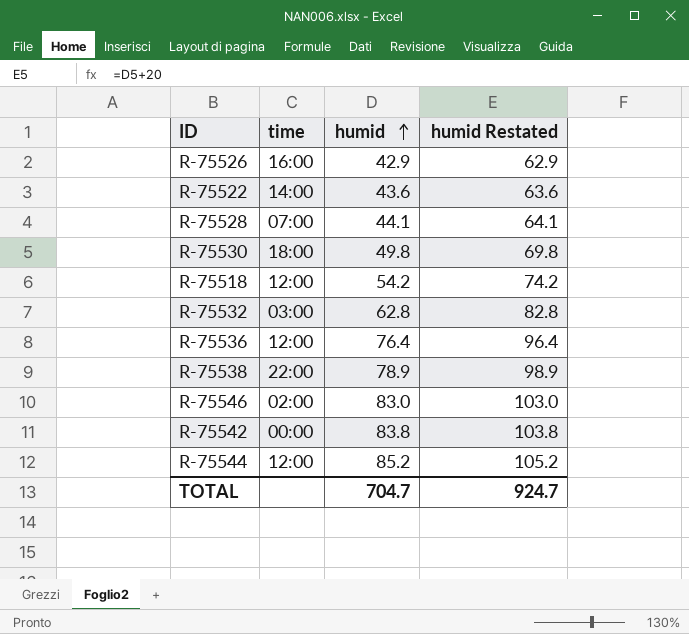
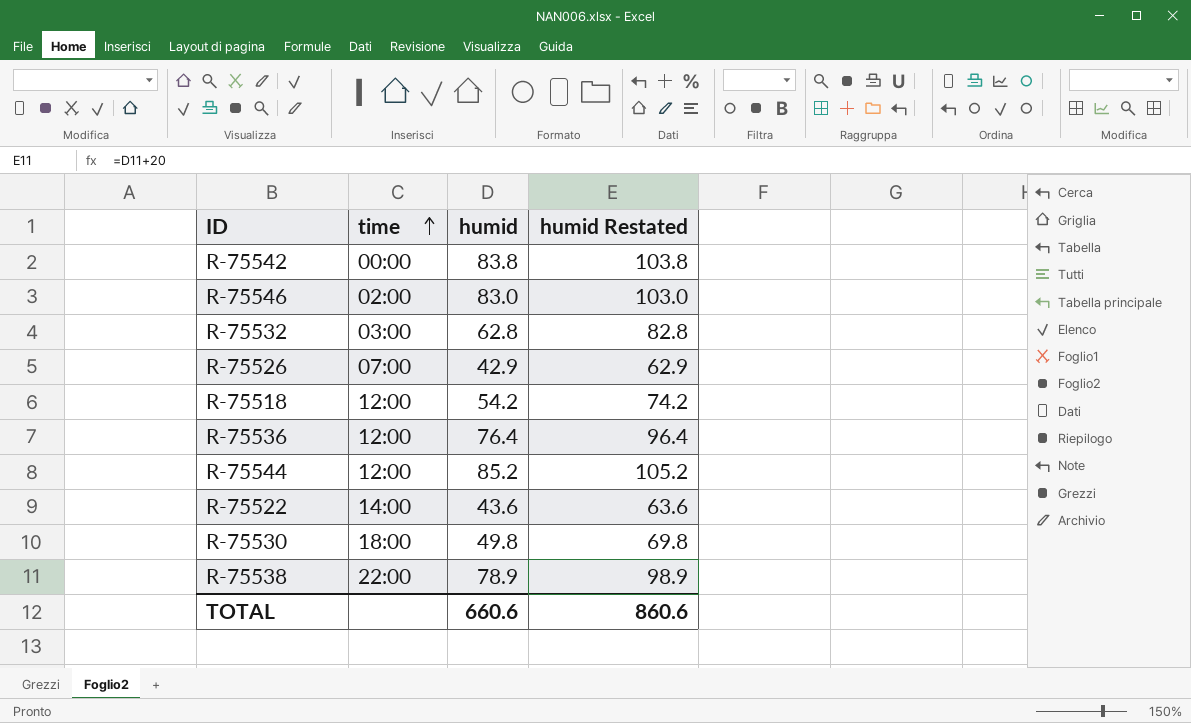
row order: humid ascending -> time ascending
row R-75528: 07:00 | 44.1 | 64.1 -> none
R-75526 | time: 16:00 -> 07:00
TOTAL | humid: 704.7 -> 660.6
TOTAL | humid Restated: 924.7 -> 860.6

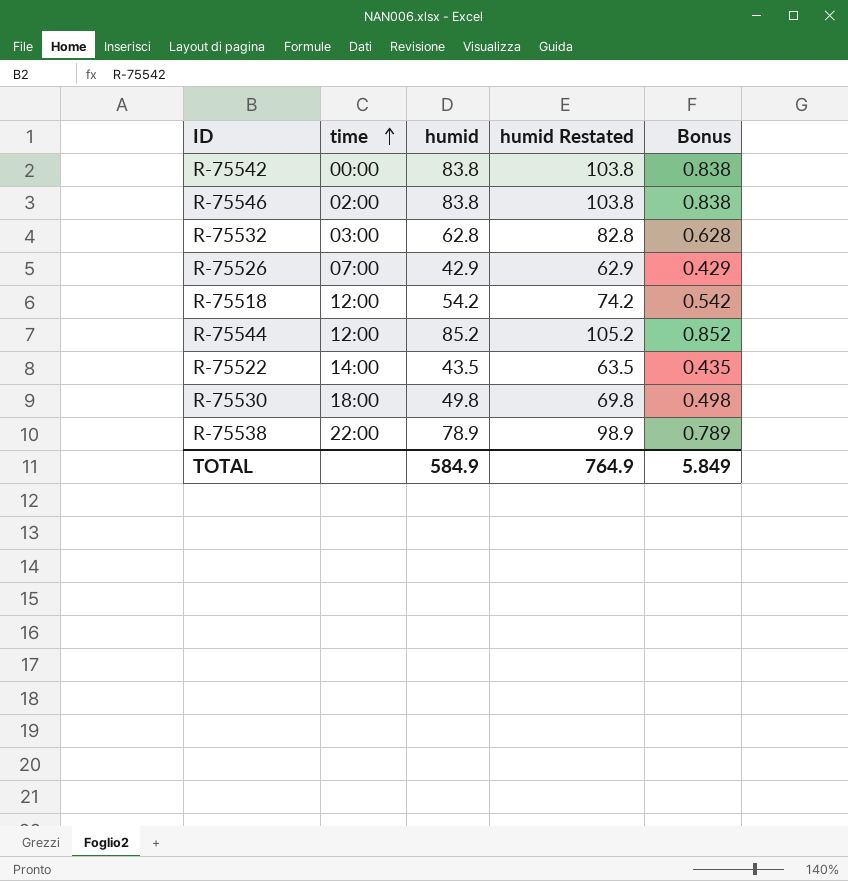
column Bonus | formula: none -> [humid] * 0.01
row R-75536: 12:00 | 76.4 | 96.4 -> none
R-75546 | humid: 83.0 -> 83.8
R-75546 | humid Restated: 103.0 -> 103.8
R-75522 | humid: 43.6 -> 43.5
R-75522 | humid Restated: 63.6 -> 63.5
TOTAL | humid: 660.6 -> 584.9
TOTAL | humid Restated: 860.6 -> 764.9

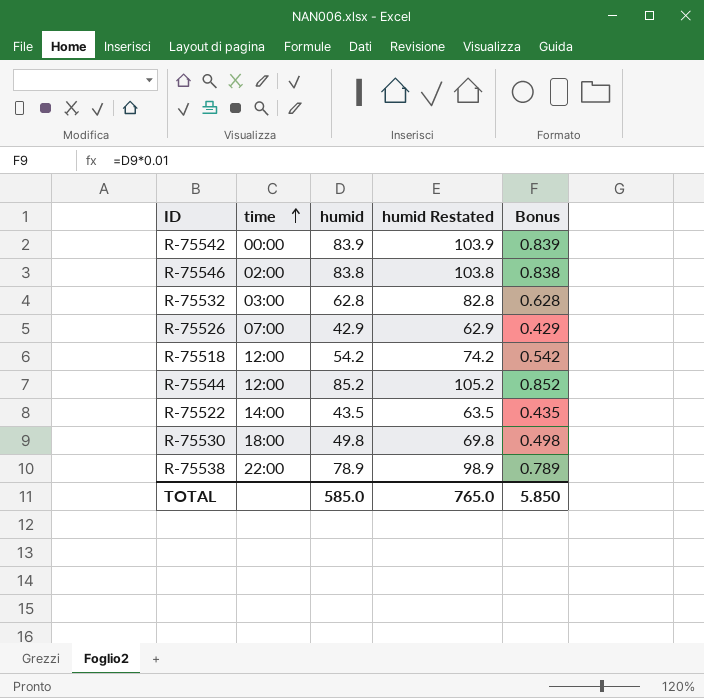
R-75542 | humid: 83.8 -> 83.9
R-75542 | humid Restated: 103.8 -> 103.9
R-75542 | Bonus: 0.838 -> 0.839
TOTAL | humid: 584.9 -> 585.0
TOTAL | humid Restated: 764.9 -> 765.0
TOTAL | Bonus: 5.849 -> 5.850

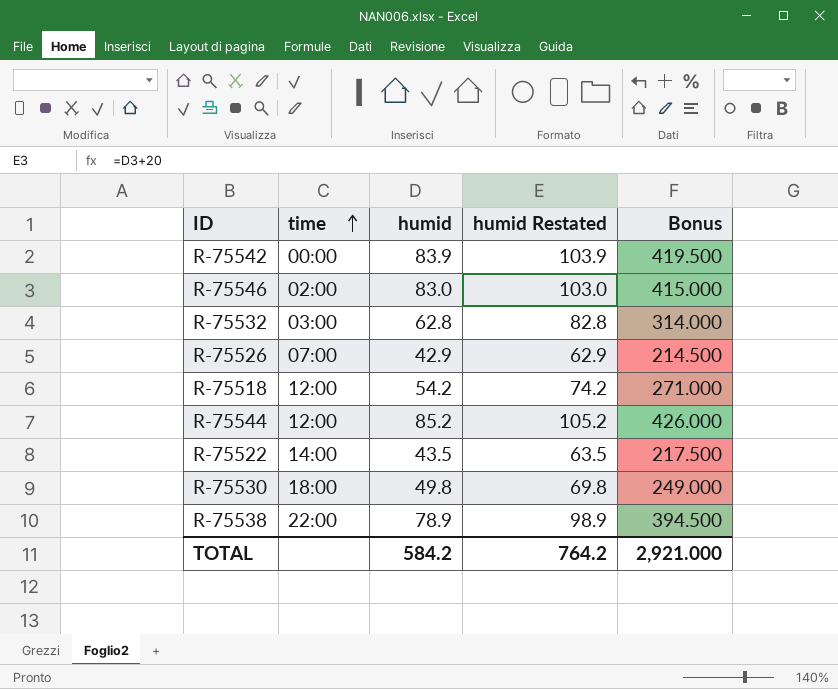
column Bonus | formula: [humid] * 0.01 -> [humid] * 5
R-75546 | humid: 83.8 -> 83.0
R-75546 | humid Restated: 103.8 -> 103.0
TOTAL | humid: 585.0 -> 584.2
TOTAL | humid Restated: 765.0 -> 764.2
TOTAL | Bonus: 5.850 -> 2,921.000

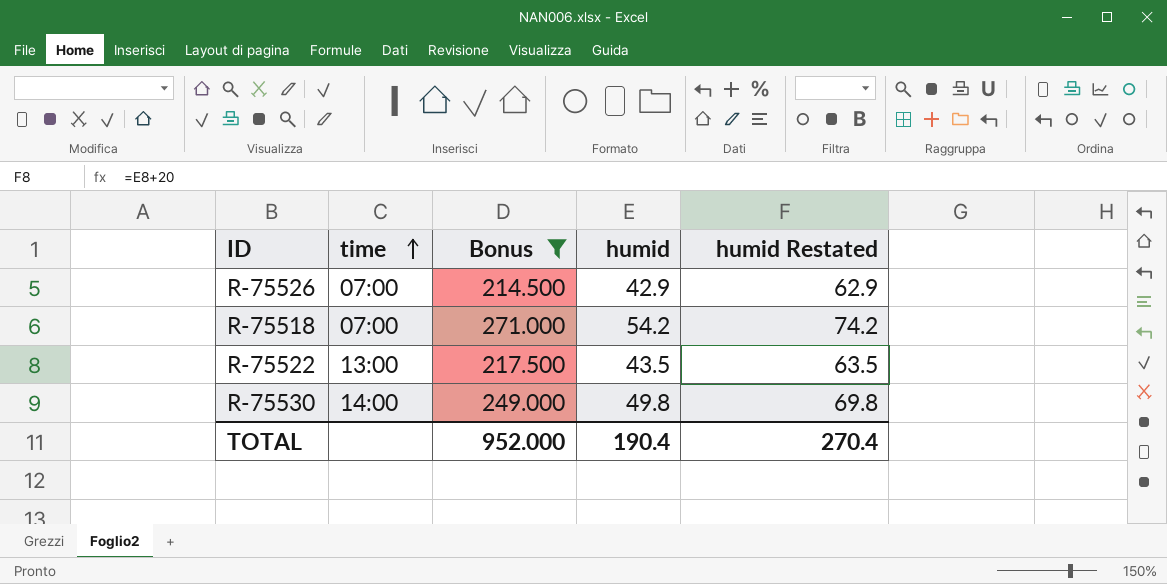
filter: none -> Bonus <= 271.000
column Bonus | position: 5 -> 3
R-75518 | time: 12:00 -> 07:00
R-75522 | time: 14:00 -> 13:00
R-75530 | time: 18:00 -> 14:00
TOTAL | Bonus: 2,921.000 -> 952.000
TOTAL | humid: 584.2 -> 190.4
TOTAL | humid Restated: 764.2 -> 270.4

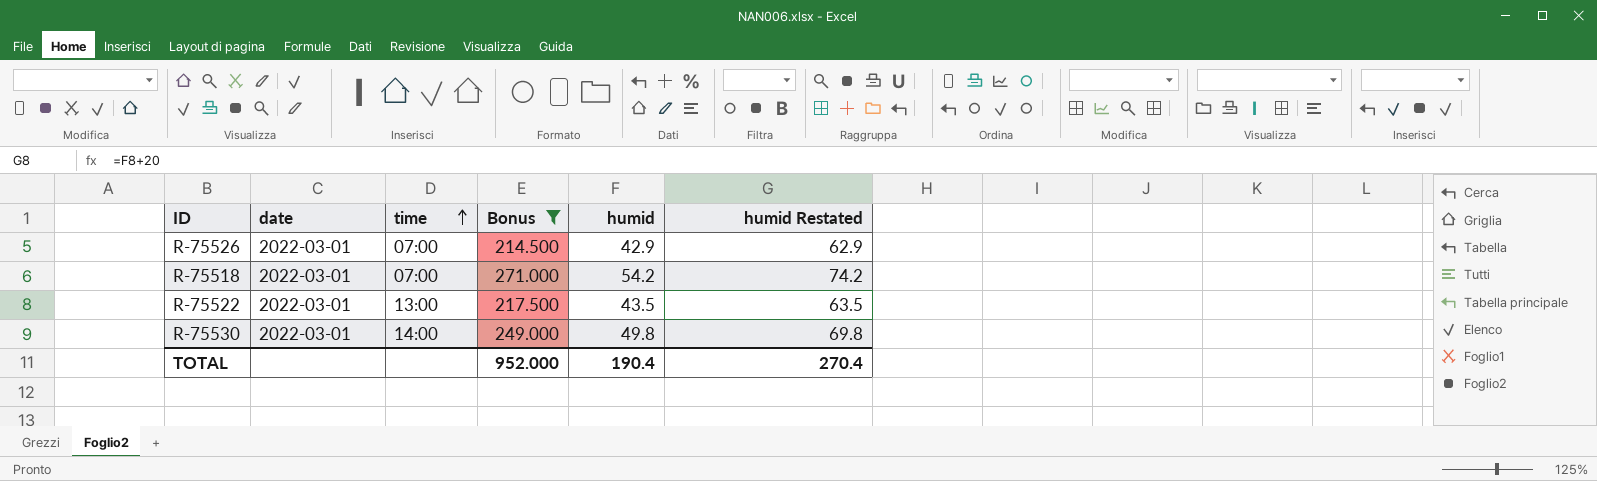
column date | position: none -> 2

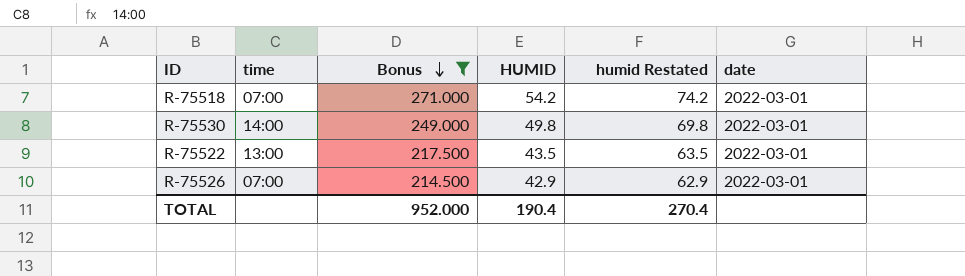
row order: time ascending -> Bonus descending
column name: humid -> HUMID
column date | position: 2 -> 6

